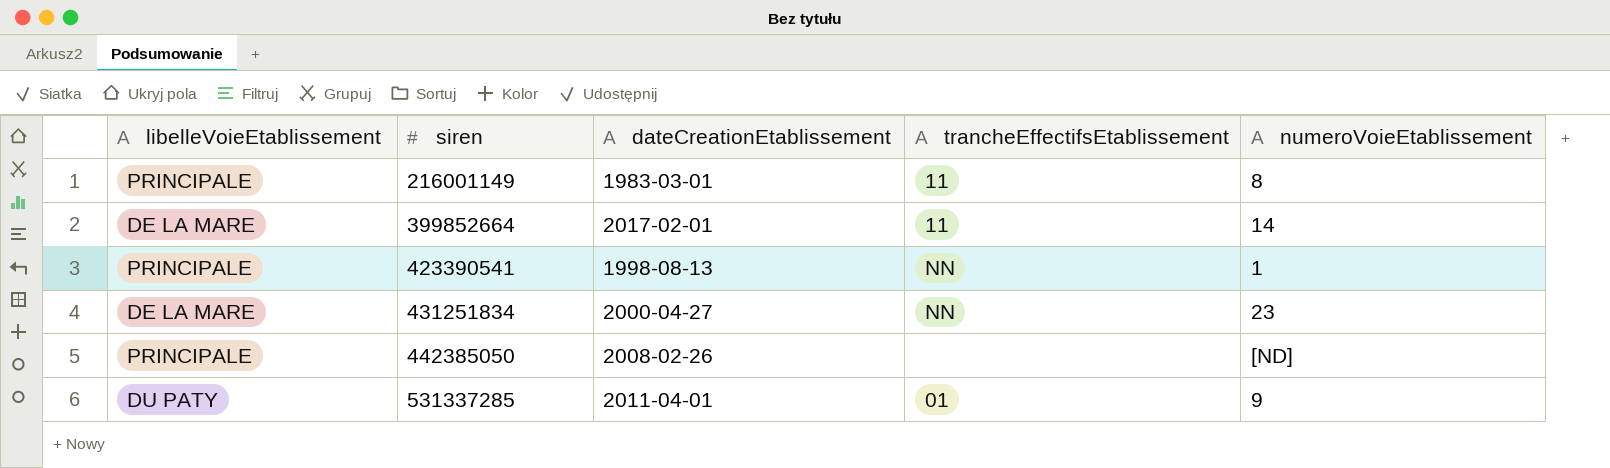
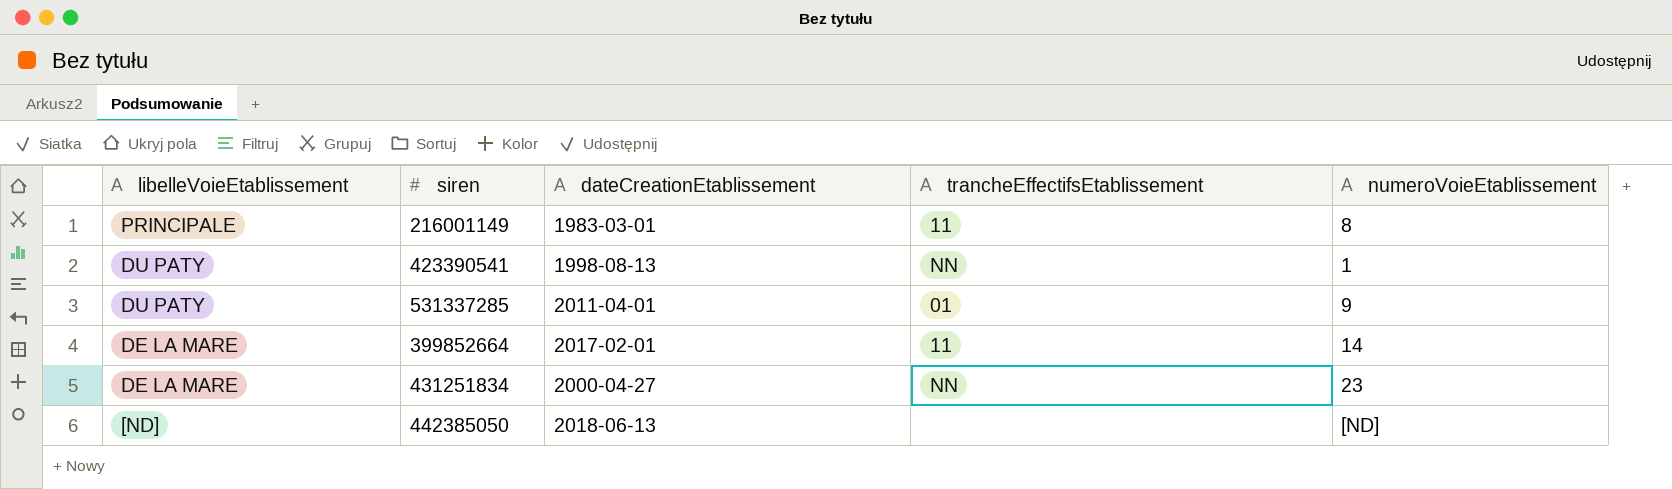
row order: siren ascending -> libelleVoieEtablissement descending
423390541 | libelleVoieEtablissement: PRINCIPALE -> DU PATY
442385050 | libelleVoieEtablissement: PRINCIPALE -> [ND]
442385050 | dateCreationEtablissement: 2008-02-26 -> 2018-06-13

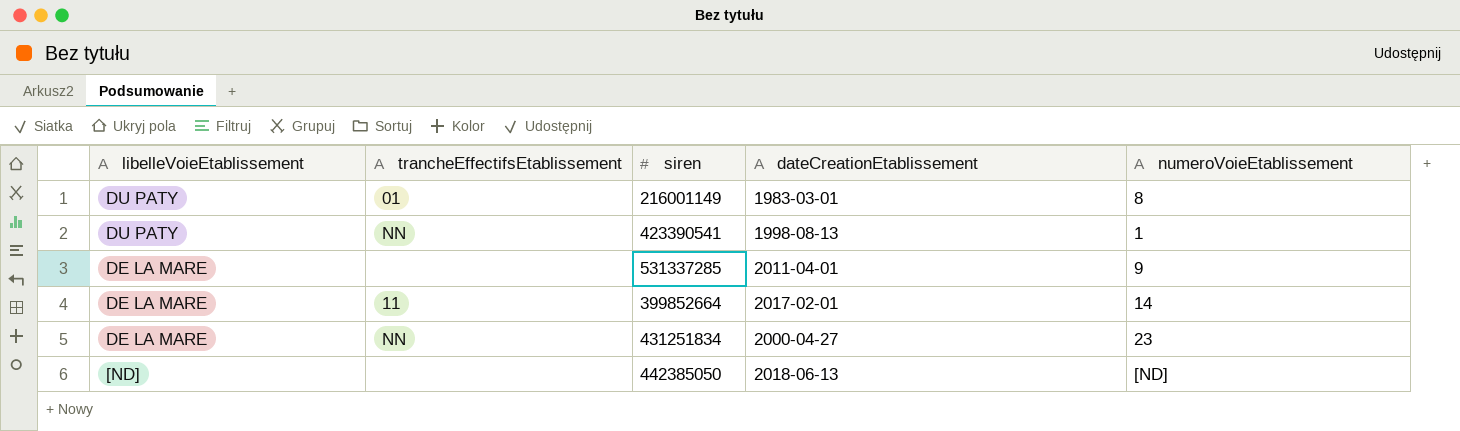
column trancheEffectifsEtablissement | position: 4 -> 2
216001149 | libelleVoieEtablissement: PRINCIPALE -> DU PATY
216001149 | trancheEffectifsEtablissement: 11 -> 01
531337285 | libelleVoieEtablissement: DU PATY -> DE LA MARE
531337285 | trancheEffectifsEtablissement: 01 -> none

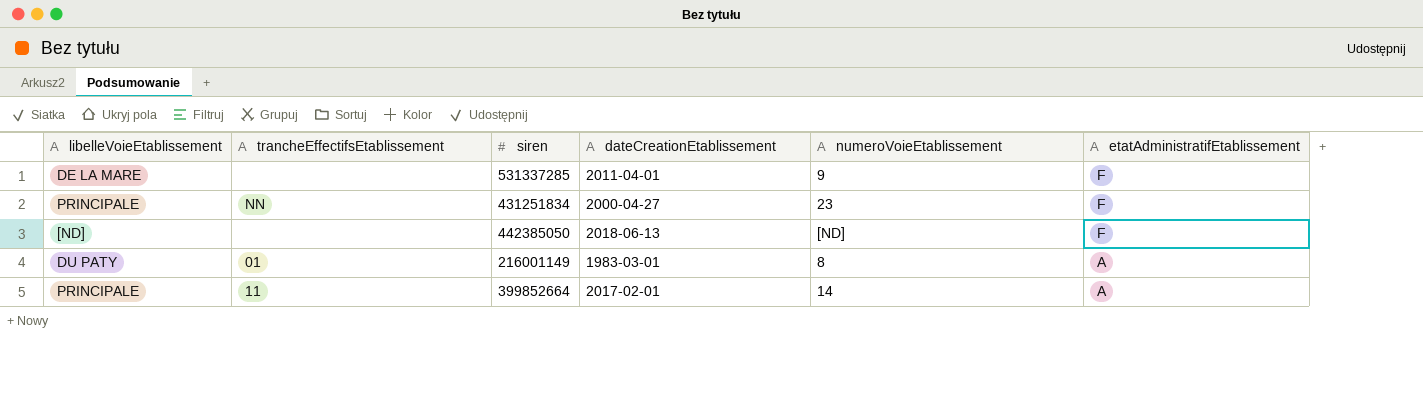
row order: libelleVoieEtablissement descending -> etatAdministratifEtablissement descending
column etatAdministratifEtablissement | position: none -> 6
row 423390541: DU PATY | NN | 1998-08-13 | 1 -> none
431251834 | libelleVoieEtablissement: DE LA MARE -> PRINCIPALE
399852664 | libelleVoieEtablissement: DE LA MARE -> PRINCIPALE

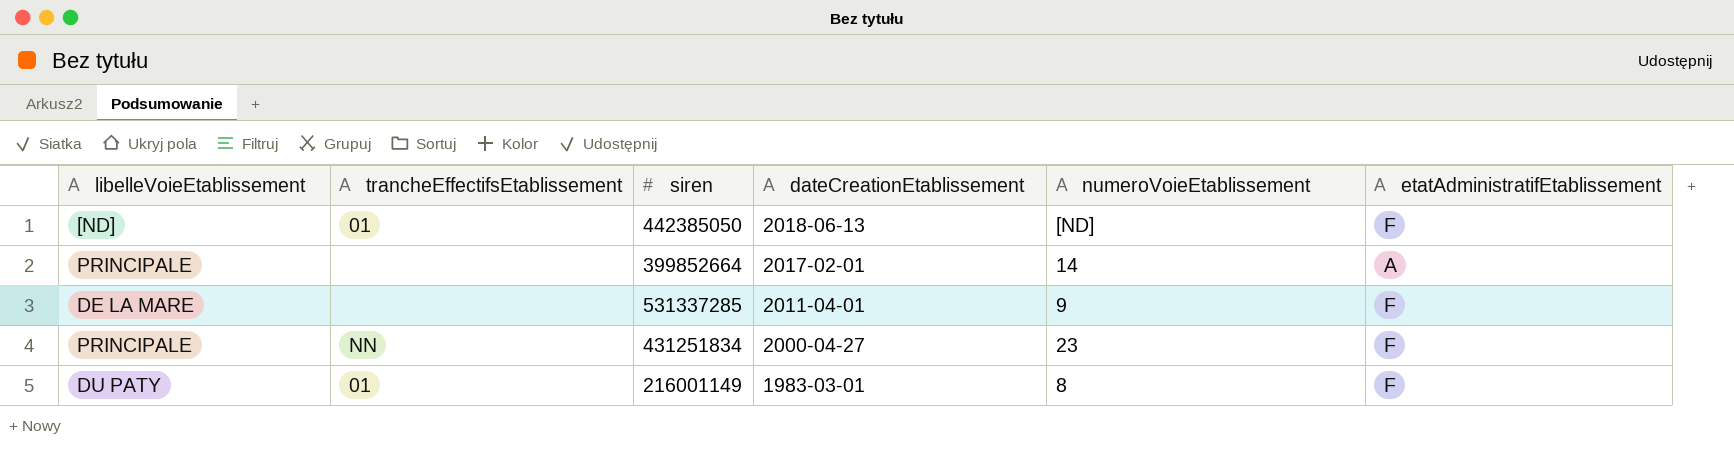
row order: etatAdministratifEtablissement descending -> dateCreationEtablissement descending
442385050 | trancheEffectifsEtablissement: none -> 01
399852664 | trancheEffectifsEtablissement: 11 -> none
216001149 | etatAdministratifEtablissement: A -> F

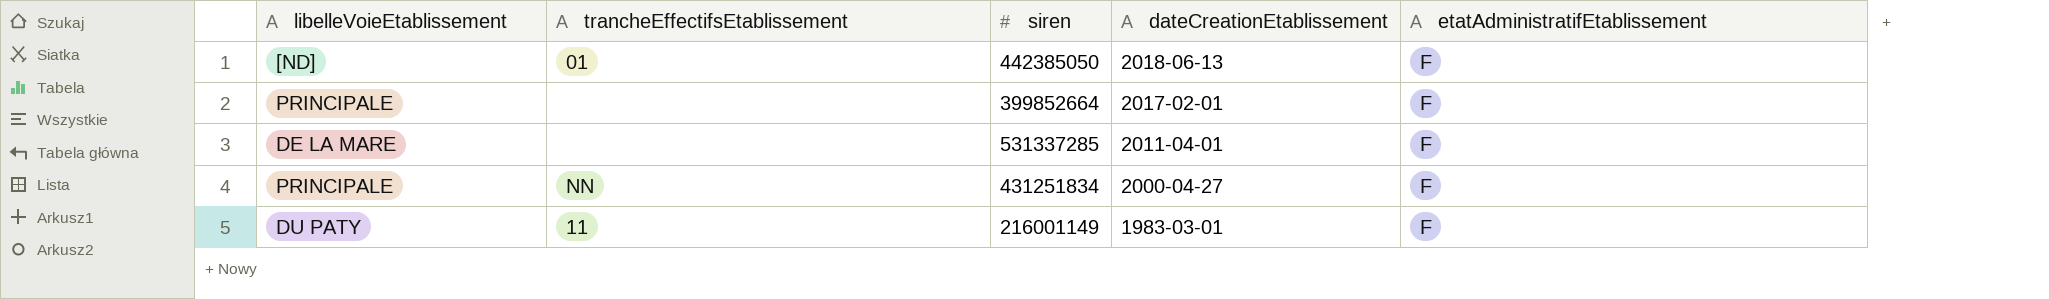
column numeroVoieEtablissement | position: 5 -> none
399852664 | etatAdministratifEtablissement: A -> F
216001149 | trancheEffectifsEtablissement: 01 -> 11

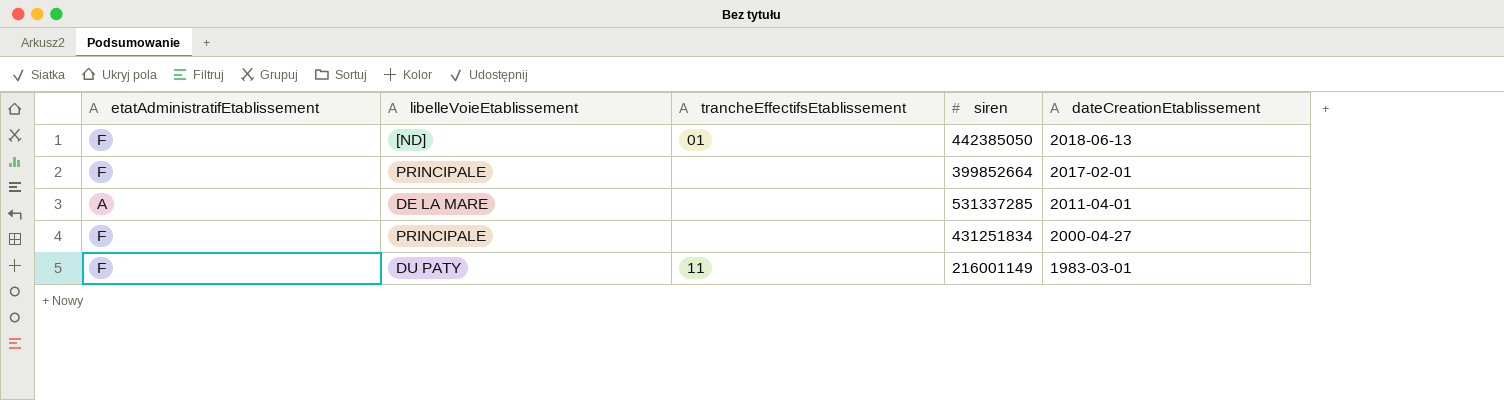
column etatAdministratifEtablissement | position: 5 -> 1
531337285 | etatAdministratifEtablissement: F -> A
431251834 | trancheEffectifsEtablissement: NN -> none

